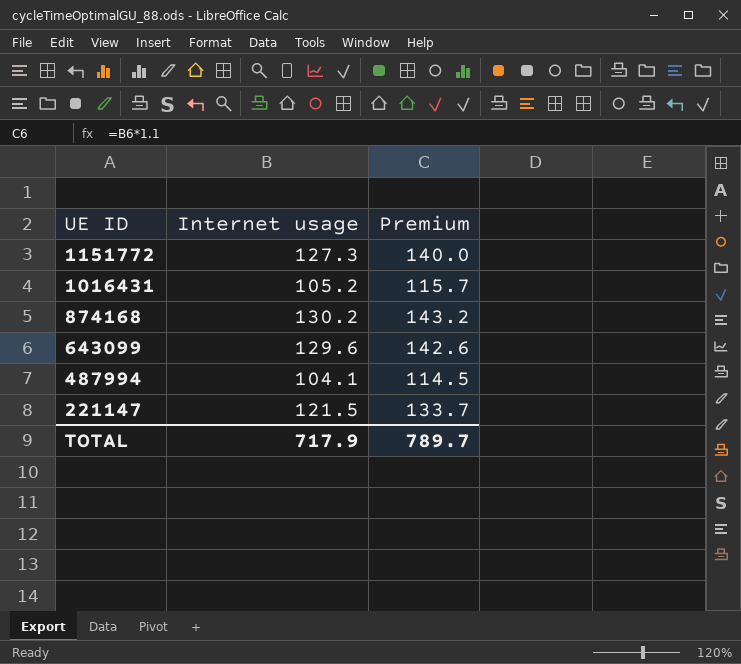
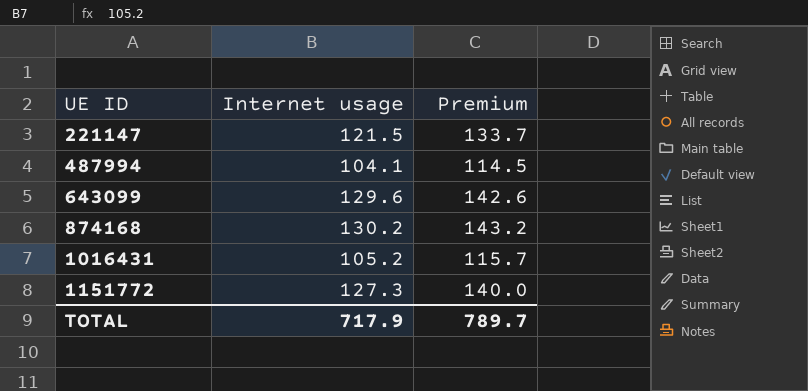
row order: UE ID descending -> UE ID ascending

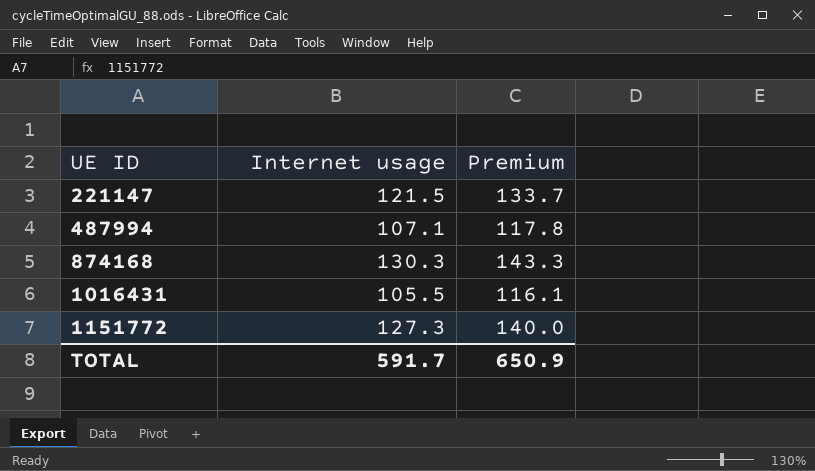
row 643099: 129.6 | 142.6 -> none
487994 | Internet usage: 104.1 -> 107.1
487994 | Premium: 114.5 -> 117.8
874168 | Internet usage: 130.2 -> 130.3
874168 | Premium: 143.2 -> 143.3
1016431 | Internet usage: 105.2 -> 105.5
1016431 | Premium: 115.7 -> 116.1
TOTAL | Internet usage: 717.9 -> 591.7
TOTAL | Premium: 789.7 -> 650.9

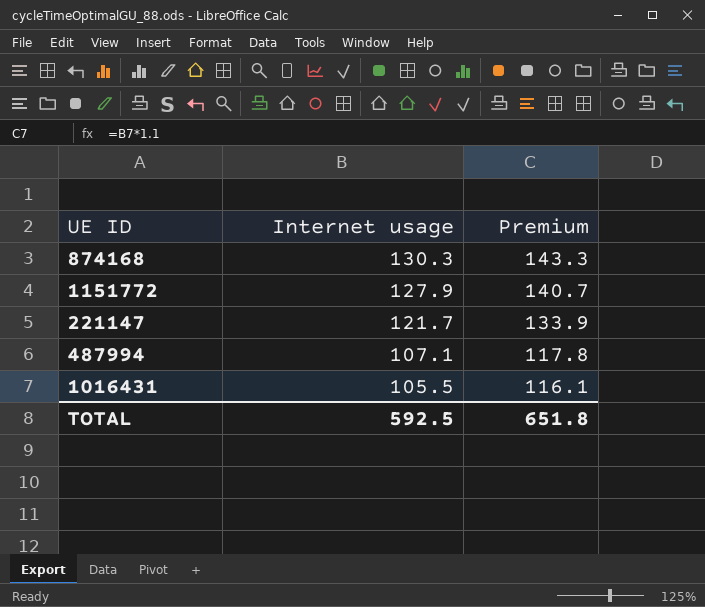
row order: UE ID ascending -> Internet usage descending
1151772 | Internet usage: 127.3 -> 127.9
1151772 | Premium: 140.0 -> 140.7
221147 | Internet usage: 121.5 -> 121.7
221147 | Premium: 133.7 -> 133.9
TOTAL | Internet usage: 591.7 -> 592.5
TOTAL | Premium: 650.9 -> 651.8

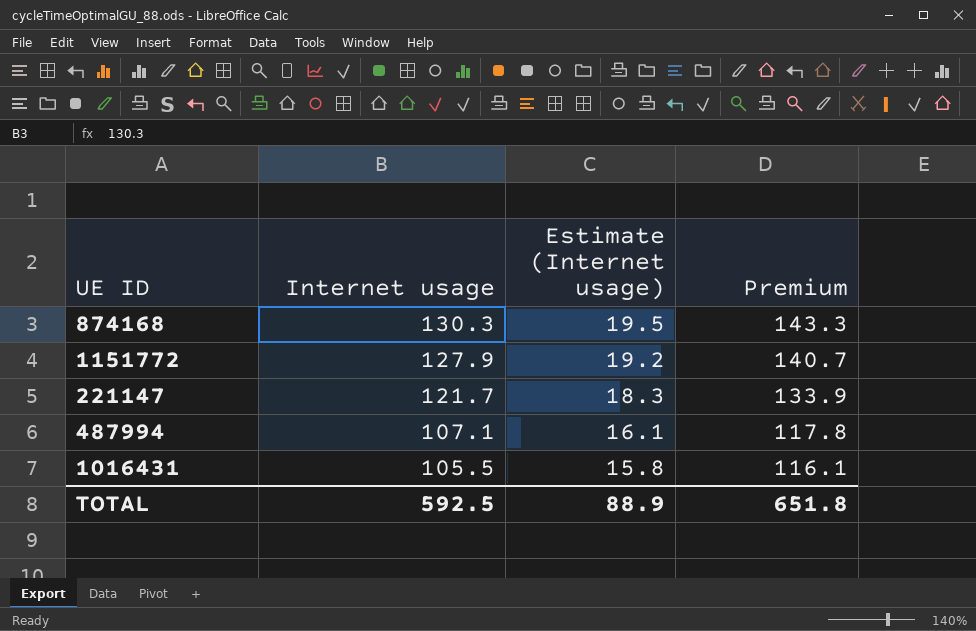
column Estimate (Internet usage) | formula: none -> [Internet usage] * 0.15

